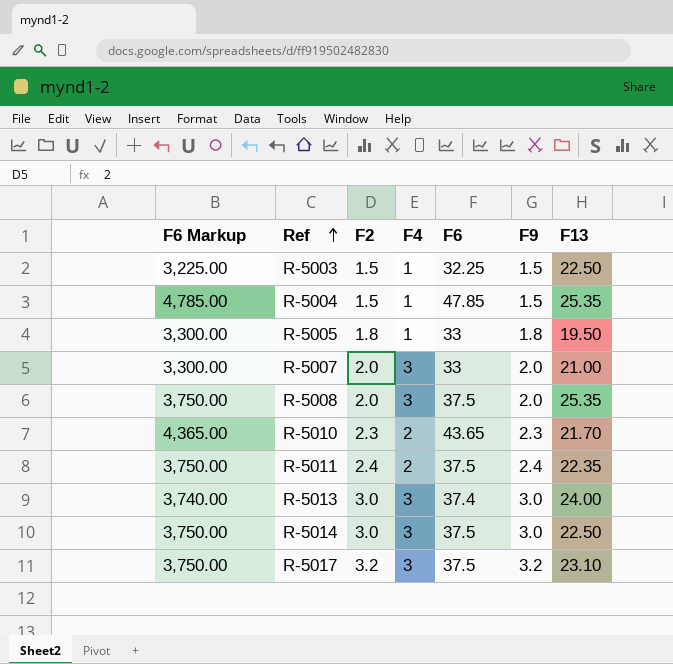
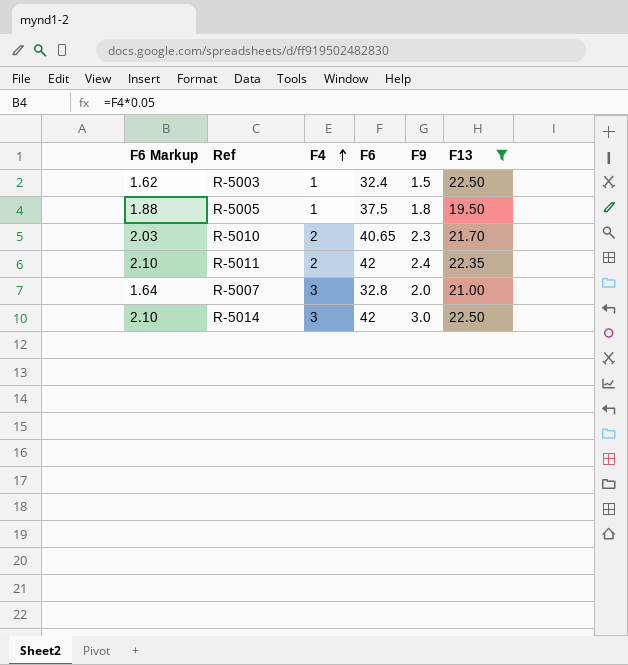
filter: none -> F13 <= 22.50
row order: Ref ascending -> F4 ascending
column F2 | position: 3 -> none
column F6 Markup | formula: [F6] * 100 -> [F6] * 0.05
R-5003 | F6: 32.25 -> 32.4
R-5005 | F6: 33 -> 37.5
R-5010 | F6: 43.65 -> 40.65
R-5011 | F6: 37.5 -> 42
R-5007 | F6: 33 -> 32.8
R-5014 | F6: 37.5 -> 42

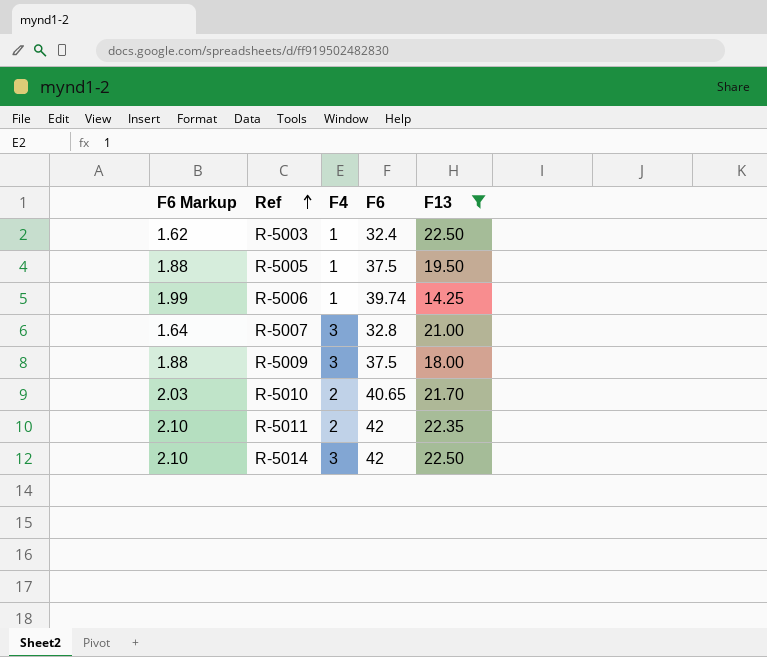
row order: F4 ascending -> Ref ascending
column F9 | position: 5 -> none
row R-5006: none -> 1.99 | 1 | 39.74 | 14.25
row R-5009: none -> 1.88 | 3 | 37.5 | 18.00

